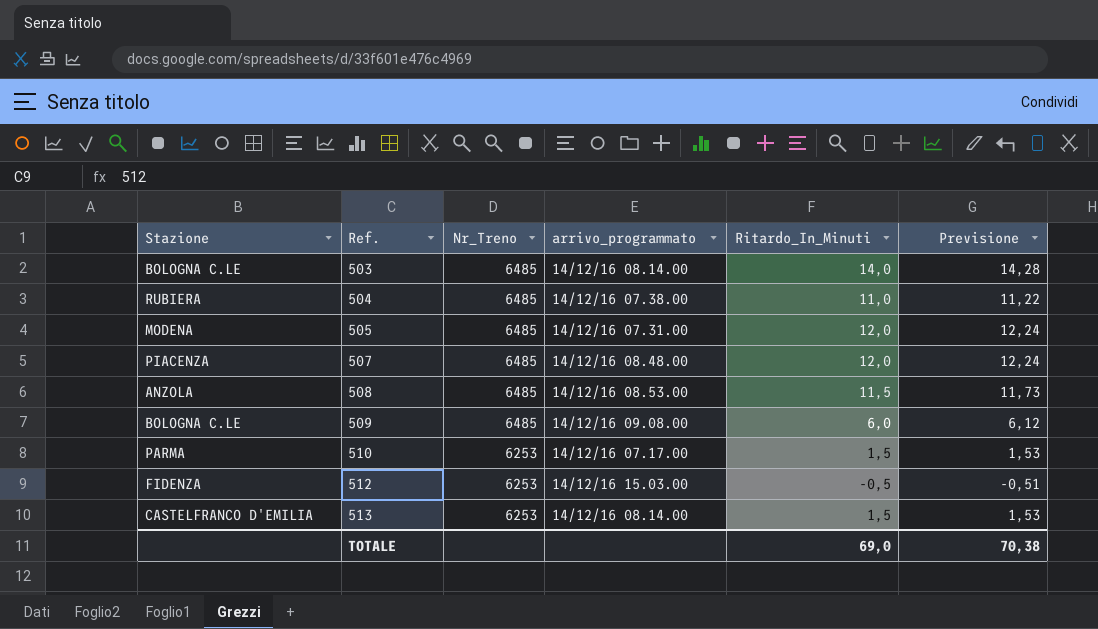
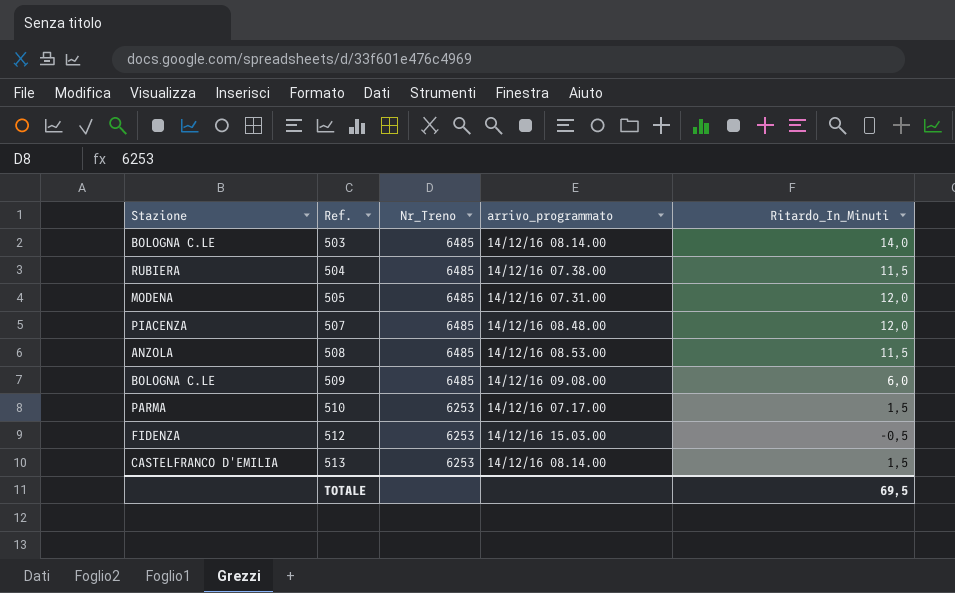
column Previsione | formula: [Ritardo_In_Minuti] * 1,02 -> none
504 | Ritardo_In_Minuti: 11,0 -> 11,5
TOTALE | Ritardo_In_Minuti: 69,0 -> 69,5

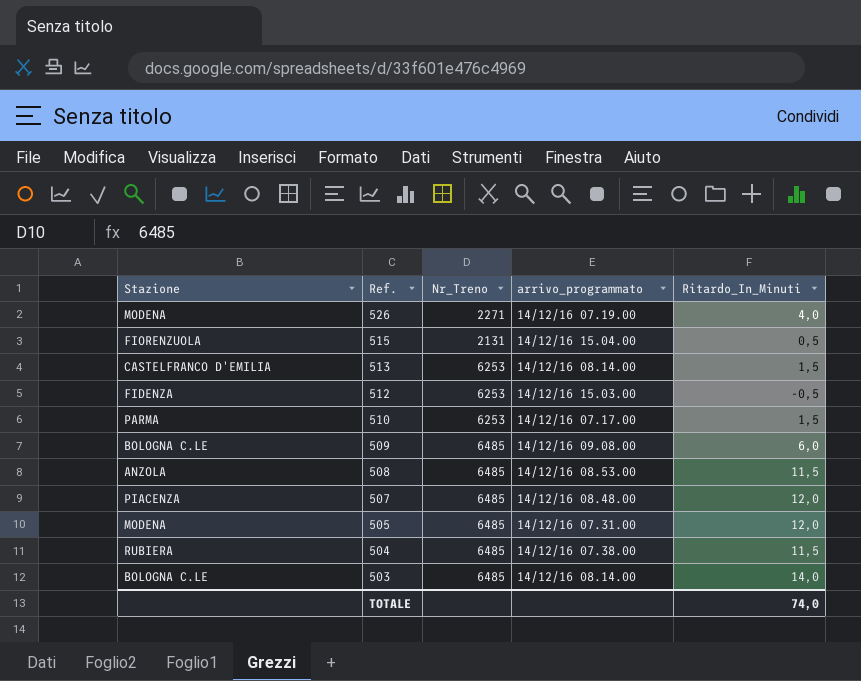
row order: Ref. ascending -> Ref. descending
row 526: none -> MODENA | 2271 | 14/12/16 07.19.00 | 4,0
row 515: none -> FIORENZUOLA | 2131 | 14/12/16 15.04.00 | 0,5
TOTALE | Ritardo_In_Minuti: 69,5 -> 74,0

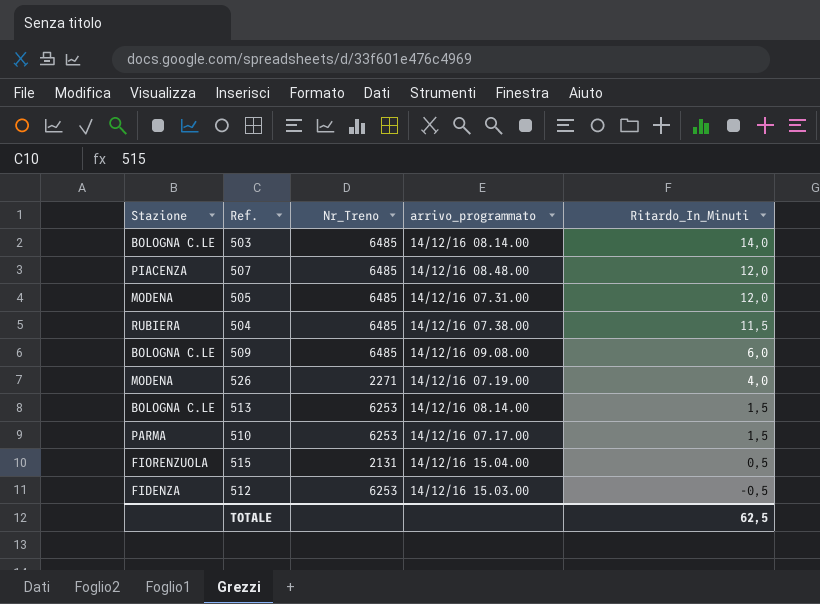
row order: Ref. descending -> Ritardo_In_Minuti descending
row 508: ANZOLA | 6485 | 14/12/16 08.53.00 | 11,5 -> none
513 | Stazione: CASTELFRANCO D'EMILIA -> BOLOGNA C.LE
TOTALE | Ritardo_In_Minuti: 74,0 -> 62,5

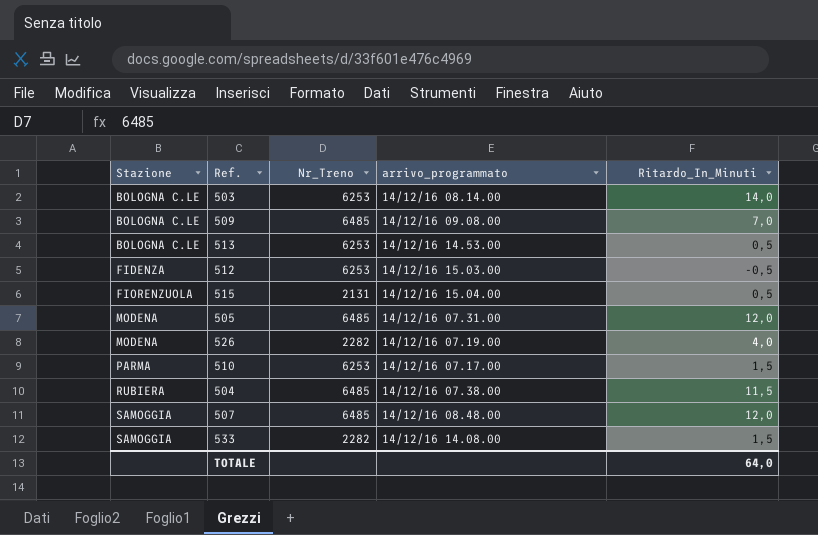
row order: Ritardo_In_Minuti descending -> Stazione ascending
503 | Nr_Treno: 6485 -> 6253
509 | Ritardo_In_Minuti: 6,0 -> 7,0
513 | arrivo_programmato: 14/12/16 08.14.00 -> 14/12/16 14.53.00
513 | Ritardo_In_Minuti: 1,5 -> 0,5
526 | Nr_Treno: 2271 -> 2282
507 | Stazione: PIACENZA -> SAMOGGIA
row 533: none -> SAMOGGIA | 2282 | 14/12/16 14.08.00 | 1,5
TOTALE | Ritardo_In_Minuti: 62,5 -> 64,0

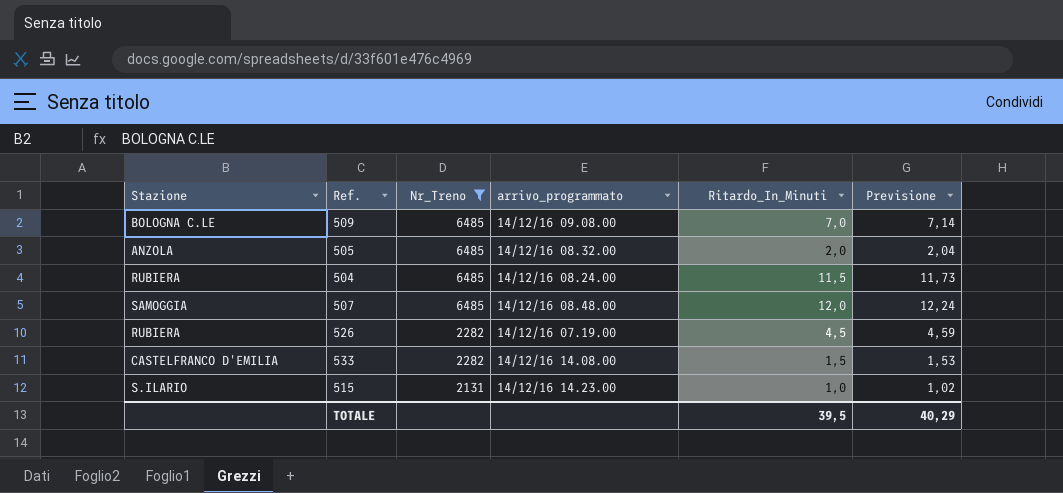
filter: none -> Nr_Treno != 6253
row order: Stazione ascending -> Nr_Treno descending
column Previsione | formula: none -> [Ritardo_In_Minuti] * 1,02
505 | Stazione: MODENA -> ANZOLA
505 | arrivo_programmato: 14/12/16 07.31.00 -> 14/12/16 08.32.00
505 | Ritardo_In_Minuti: 12,0 -> 2,0
504 | arrivo_programmato: 14/12/16 07.38.00 -> 14/12/16 08.24.00
526 | Stazione: MODENA -> RUBIERA
526 | Ritardo_In_Minuti: 4,0 -> 4,5
533 | Stazione: SAMOGGIA -> CASTELFRANCO D'EMILIA
515 | Stazione: FIORENZUOLA -> S.ILARIO
515 | arrivo_programmato: 14/12/16 15.04.00 -> 14/12/16 14.23.00
515 | Ritardo_In_Minuti: 0,5 -> 1,0
TOTALE | Ritardo_In_Minuti: 64,0 -> 39,5

